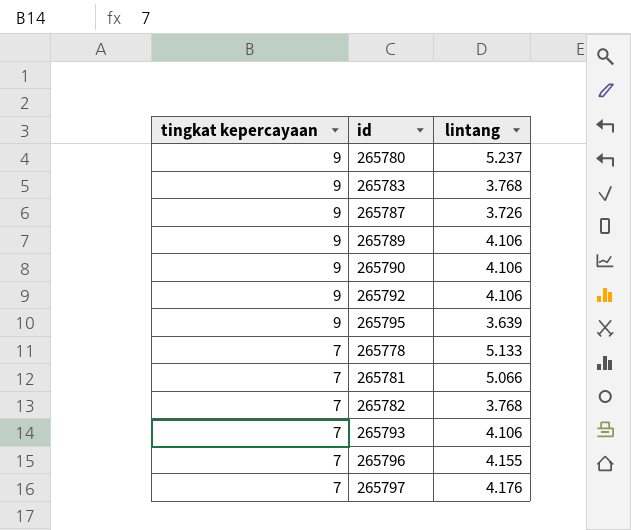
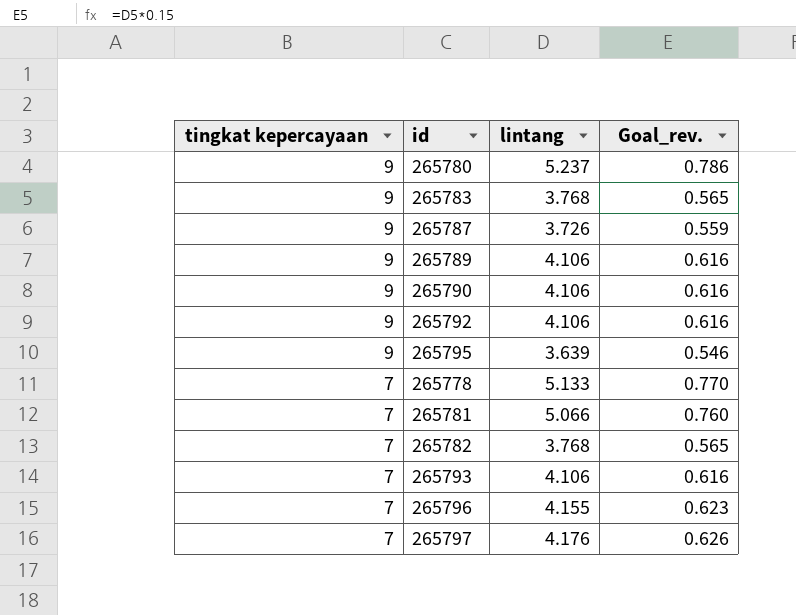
column Goal_rev. | formula: none -> [lintang] * 0.15

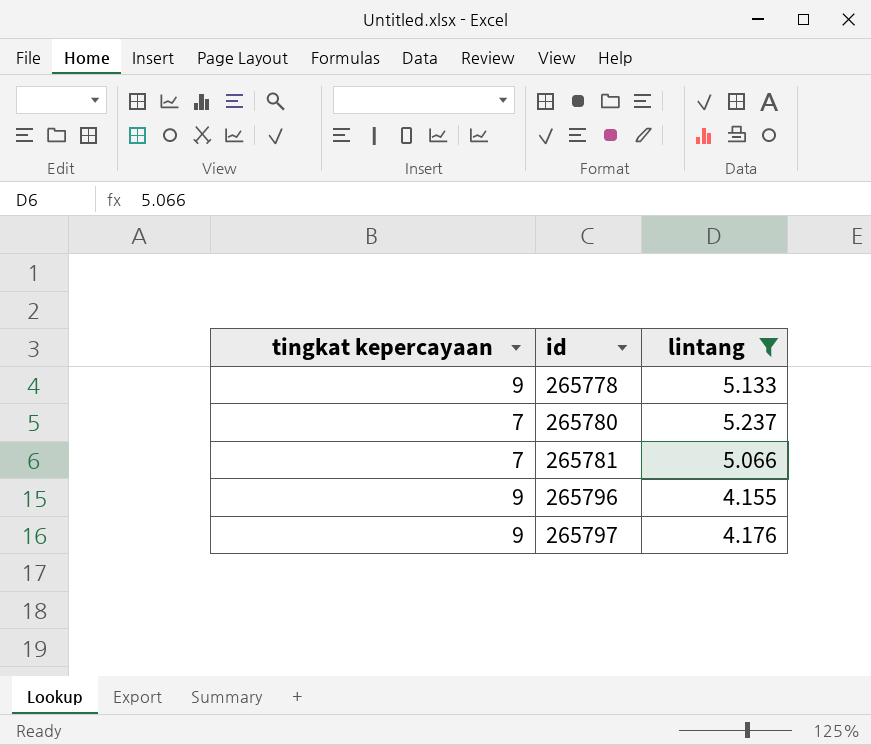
filter: none -> lintang >= 4.155
row order: tingkat kepercayaan descending -> id ascending
column Goal_rev. | formula: [lintang] * 0.15 -> none
265778 | tingkat kepercayaan: 7 -> 9
265780 | tingkat kepercayaan: 9 -> 7
265796 | tingkat kepercayaan: 7 -> 9
265797 | tingkat kepercayaan: 7 -> 9

